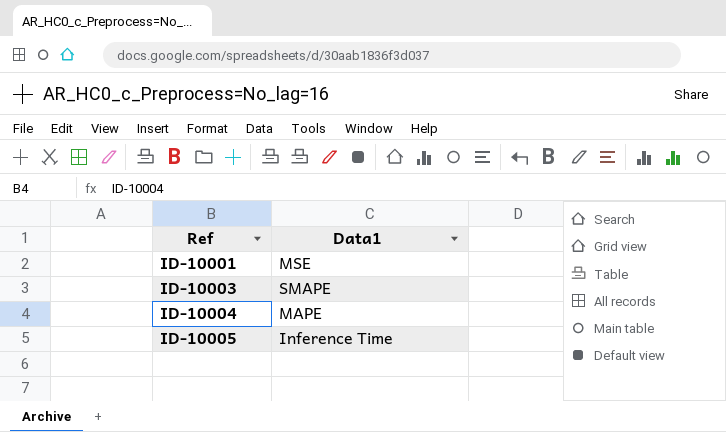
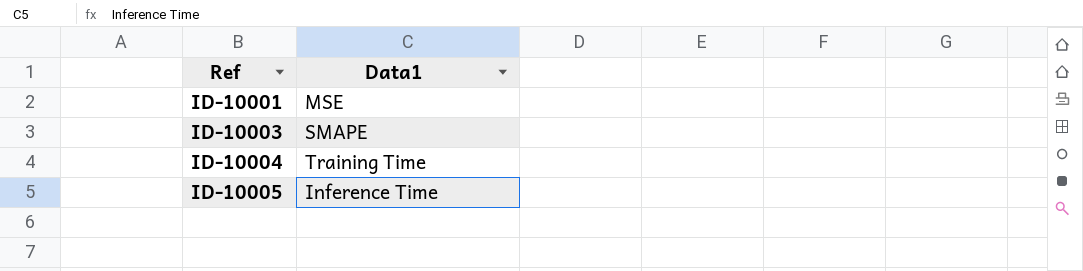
ID-10004 | Data1: MAPE -> Training Time

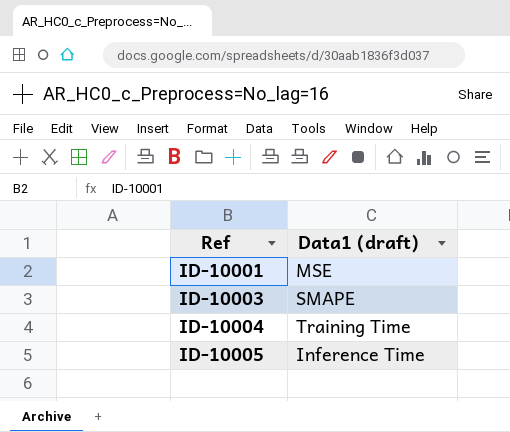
column name: Data1 -> Data1 (draft)

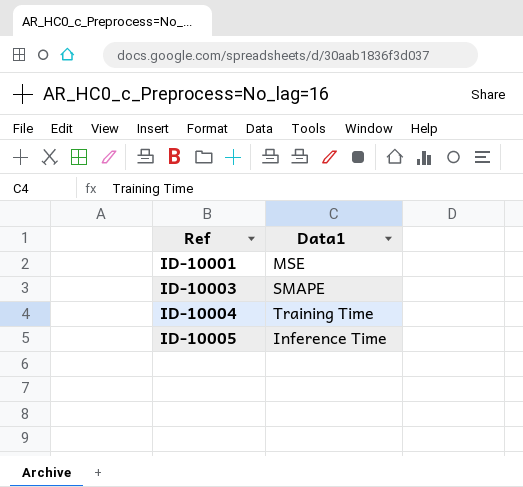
column name: Data1 (draft) -> Data1

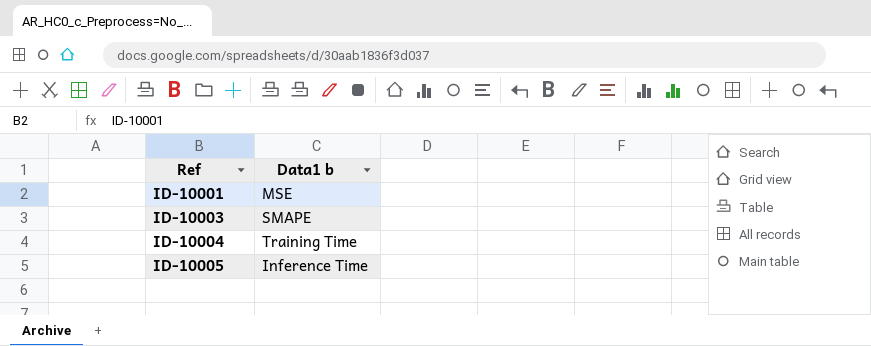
column name: Data1 -> Data1 b

